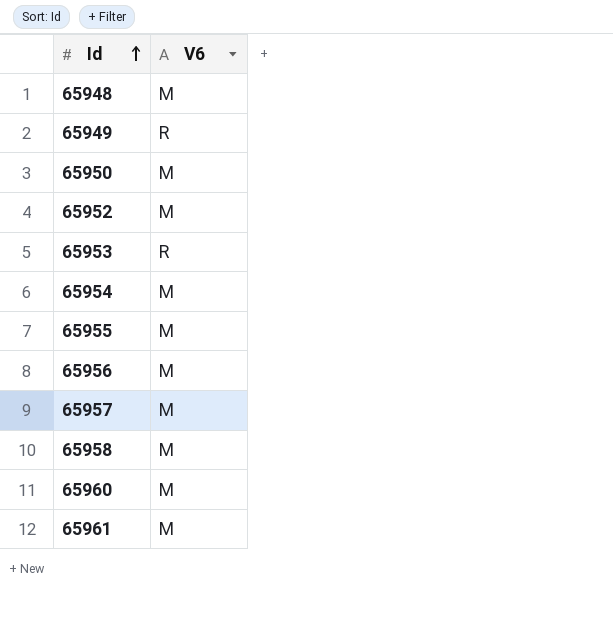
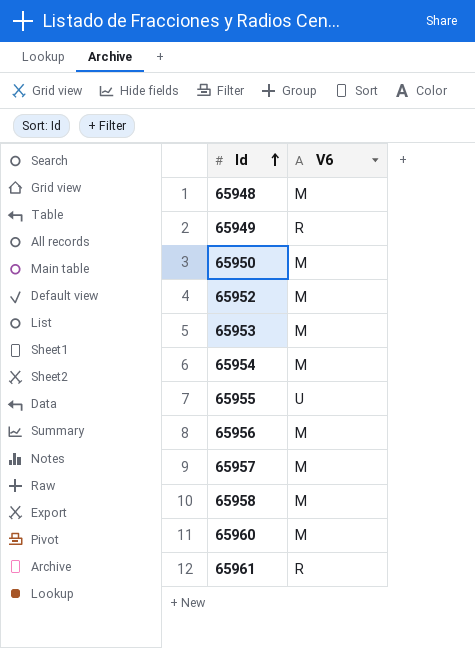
65953 | V6: R -> M
65955 | V6: M -> U
65961 | V6: M -> R

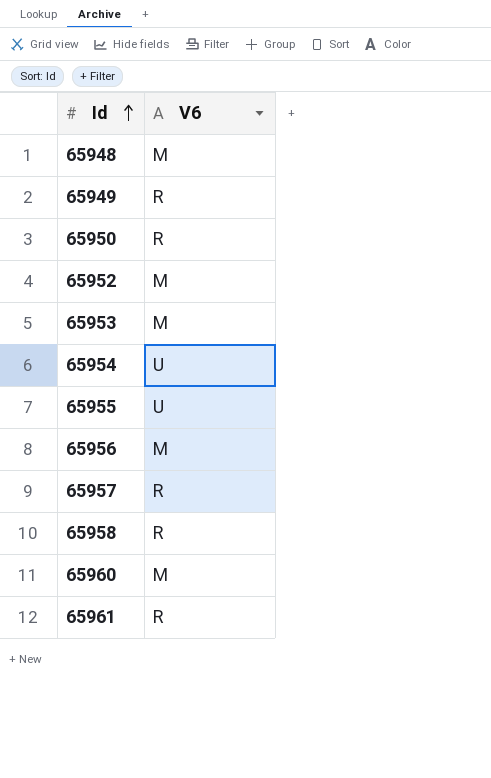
65950 | V6: M -> R
65954 | V6: M -> U
65957 | V6: M -> R
65958 | V6: M -> R

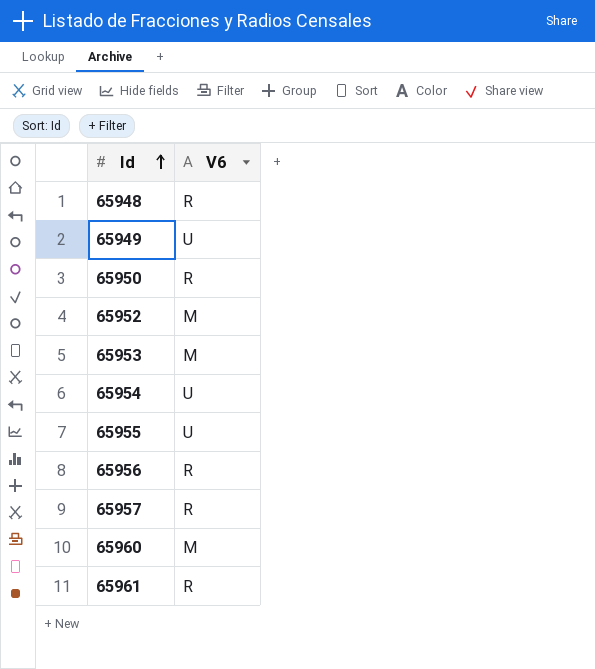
row 65958: R -> none
65948 | V6: M -> R
65949 | V6: R -> U
65956 | V6: M -> R

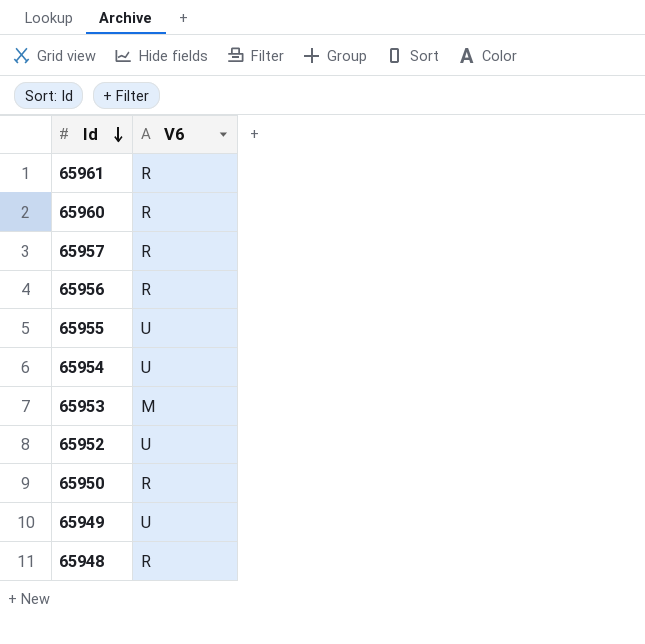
row order: Id ascending -> Id descending
65960 | V6: M -> R
65952 | V6: M -> U

